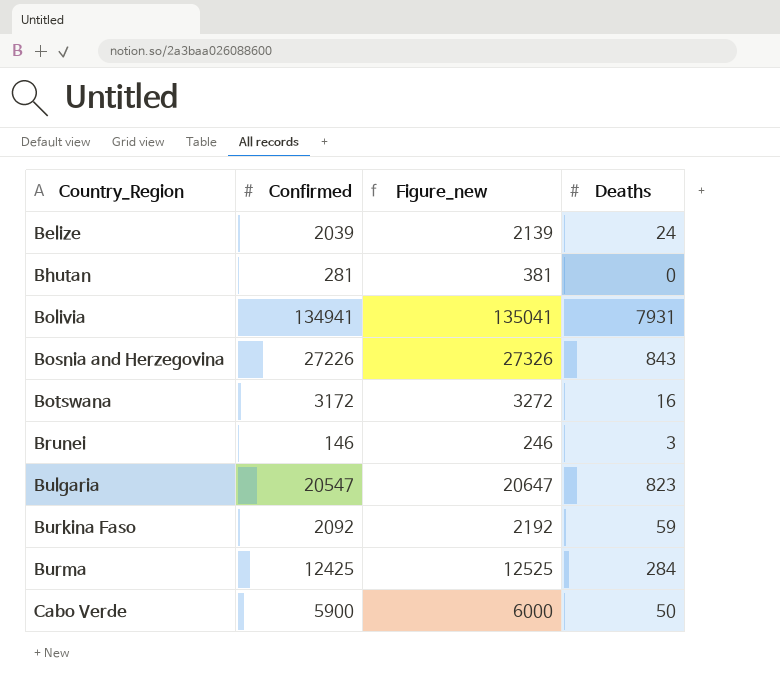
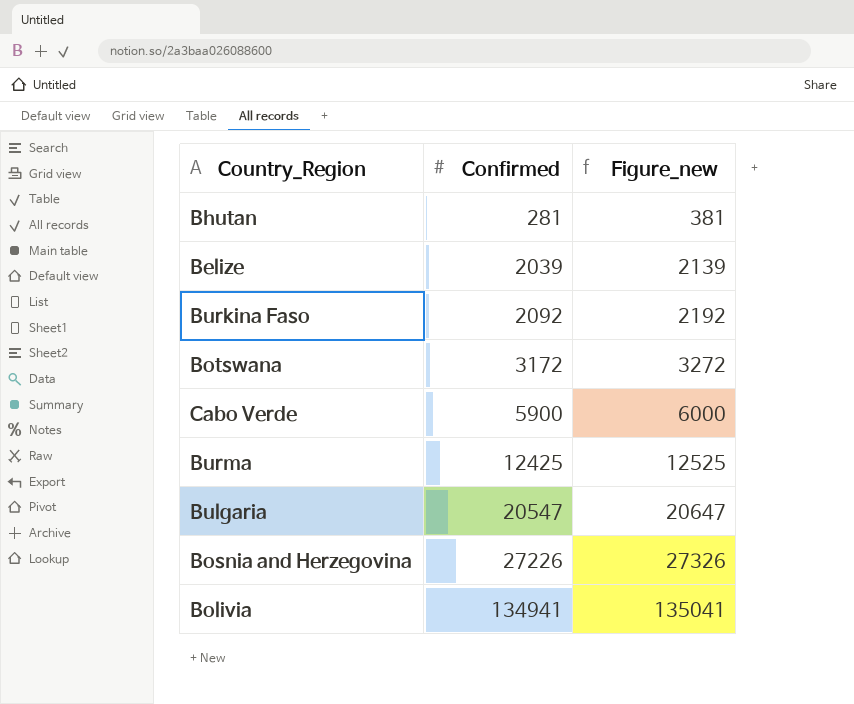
row order: Country_Region ascending -> Confirmed ascending
column Deaths | position: 4 -> none
row Brunei: 146 | 246 | 3 -> none

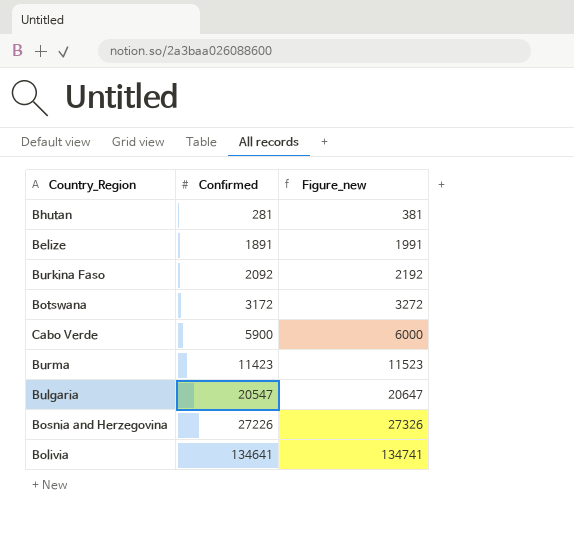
Belize | Confirmed: 2039 -> 1891
Belize | Figure_new: 2139 -> 1991
Burma | Confirmed: 12425 -> 11423
Burma | Figure_new: 12525 -> 11523
Bolivia | Confirmed: 134941 -> 134641
Bolivia | Figure_new: 135041 -> 134741

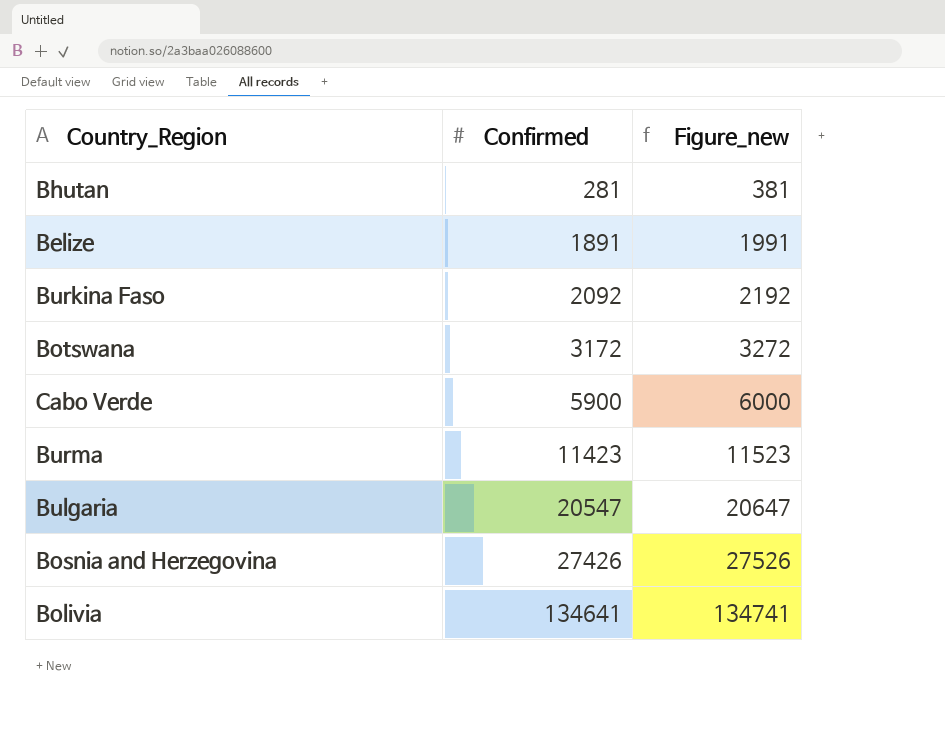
Bosnia and Herzegovina | Confirmed: 27226 -> 27426
Bosnia and Herzegovina | Figure_new: 27326 -> 27526

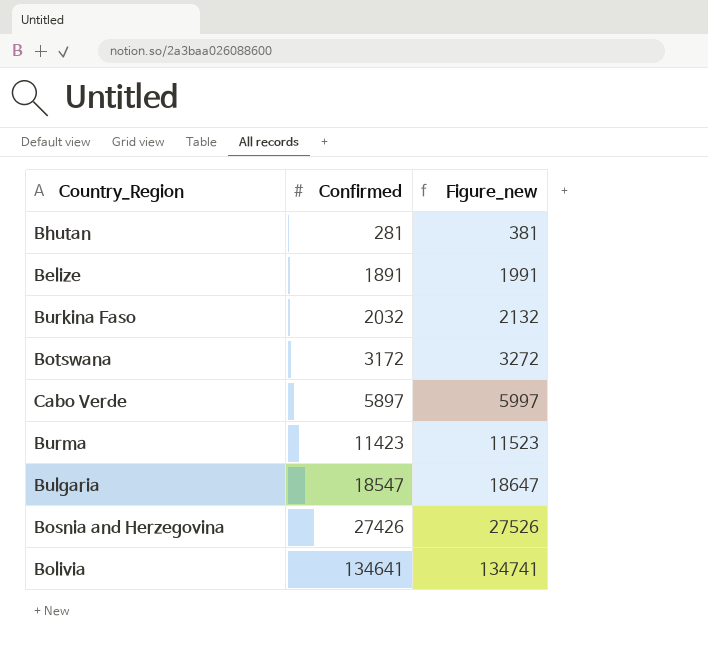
Burkina Faso | Confirmed: 2092 -> 2032
Burkina Faso | Figure_new: 2192 -> 2132
Cabo Verde | Confirmed: 5900 -> 5897
Cabo Verde | Figure_new: 6000 -> 5997
Bulgaria | Confirmed: 20547 -> 18547
Bulgaria | Figure_new: 20647 -> 18647

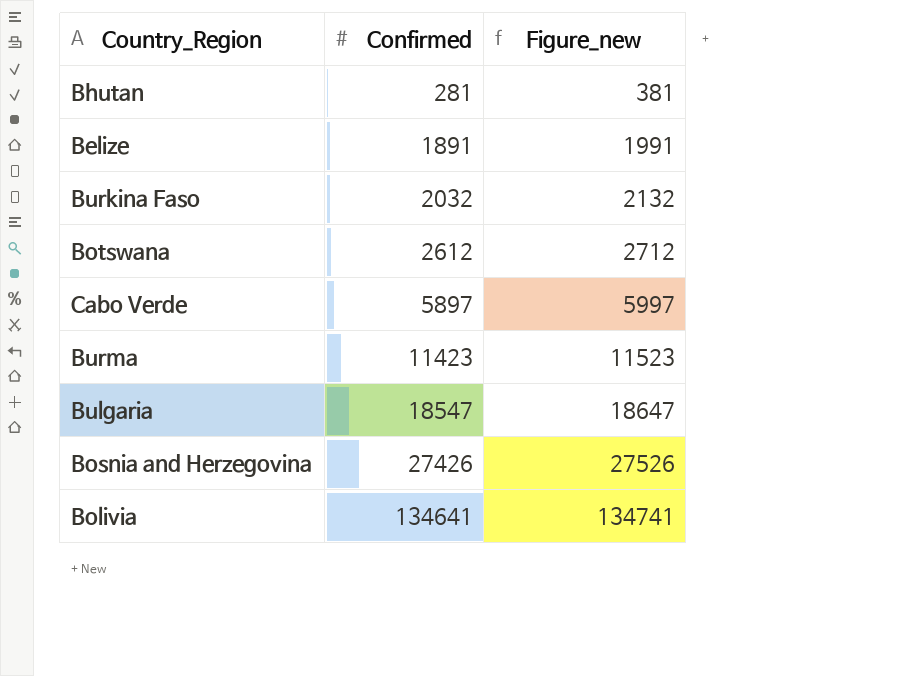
Botswana | Confirmed: 3172 -> 2612
Botswana | Figure_new: 3272 -> 2712

